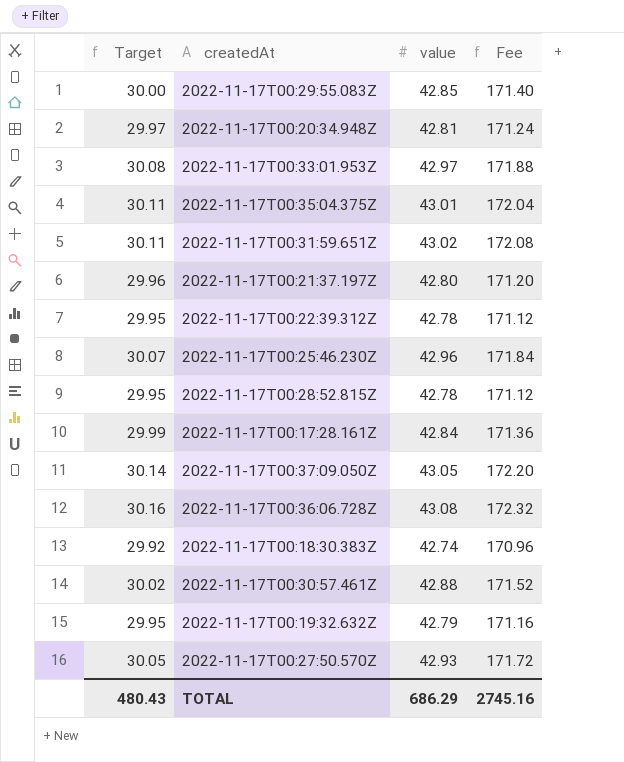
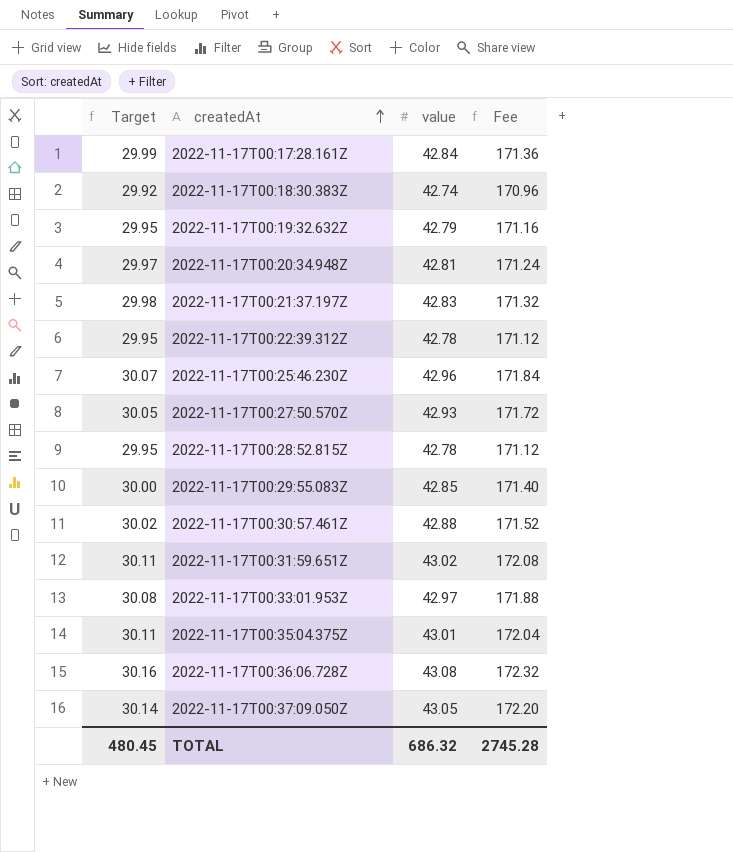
row order: none -> createdAt ascending
2022-11-17T00:21:37.197Z | Target: 29.96 -> 29.98
2022-11-17T00:21:37.197Z | value: 42.80 -> 42.83
2022-11-17T00:21:37.197Z | Fee: 171.20 -> 171.32
TOTAL | Target: 480.43 -> 480.45
TOTAL | value: 686.29 -> 686.32
TOTAL | Fee: 2745.16 -> 2745.28

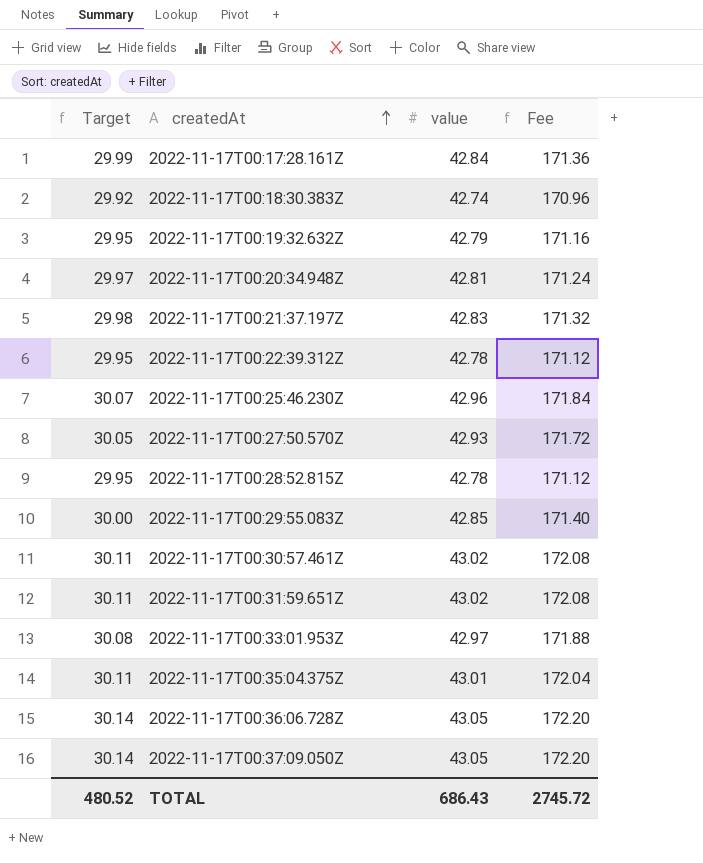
2022-11-17T00:30:57.461Z | Target: 30.02 -> 30.11
2022-11-17T00:30:57.461Z | value: 42.88 -> 43.02
2022-11-17T00:30:57.461Z | Fee: 171.52 -> 172.08
2022-11-17T00:36:06.728Z | Target: 30.16 -> 30.14
2022-11-17T00:36:06.728Z | value: 43.08 -> 43.05
2022-11-17T00:36:06.728Z | Fee: 172.32 -> 172.20
TOTAL | Target: 480.45 -> 480.52
TOTAL | value: 686.32 -> 686.43
TOTAL | Fee: 2745.28 -> 2745.72

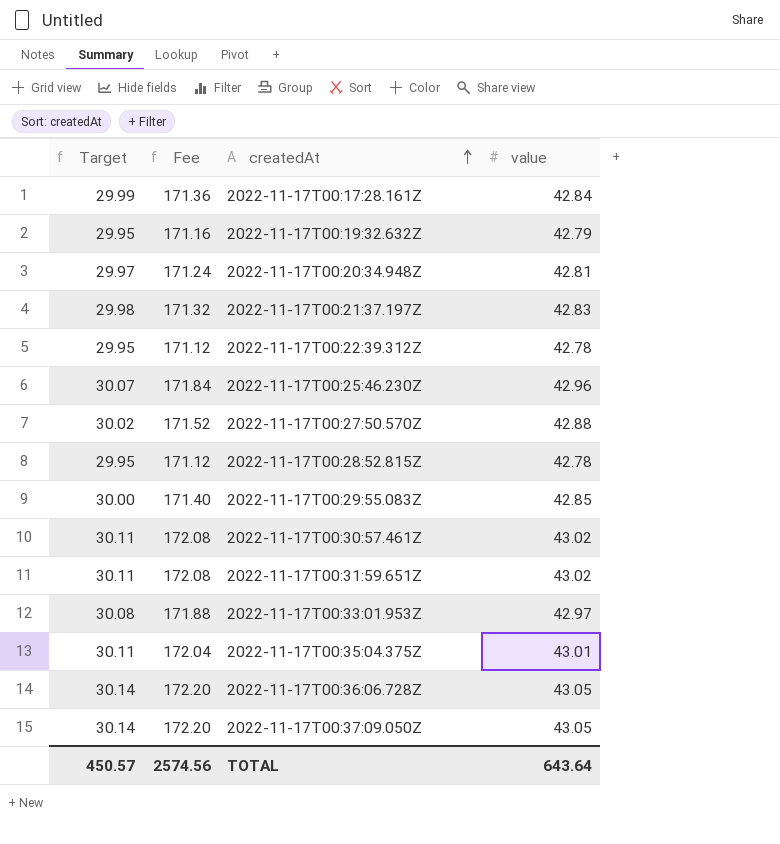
column Fee | position: 4 -> 2
row 2022-11-17T00:18:30.383Z: 29.92 | 42.74 | 170.96 -> none
2022-11-17T00:27:50.570Z | Target: 30.05 -> 30.02
2022-11-17T00:27:50.570Z | Fee: 171.72 -> 171.52
2022-11-17T00:27:50.570Z | value: 42.93 -> 42.88
TOTAL | Target: 480.52 -> 450.57
TOTAL | Fee: 2745.72 -> 2574.56
TOTAL | value: 686.43 -> 643.64

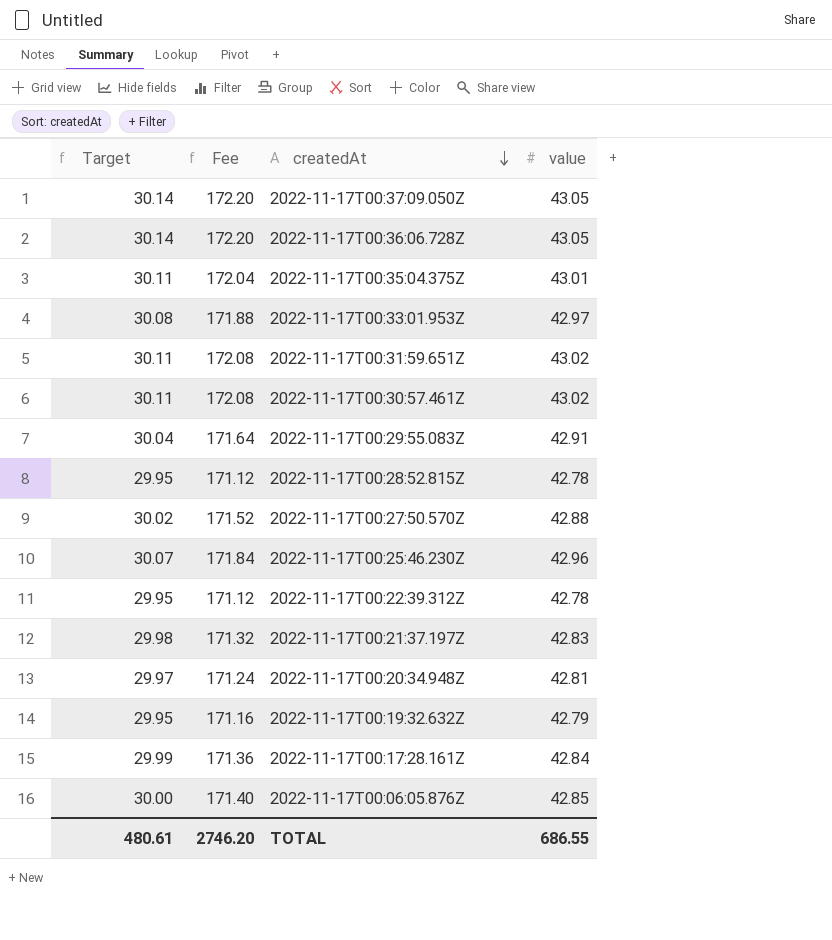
row order: createdAt ascending -> createdAt descending
2022-11-17T00:29:55.083Z | Target: 30.00 -> 30.04
2022-11-17T00:29:55.083Z | Fee: 171.40 -> 171.64
2022-11-17T00:29:55.083Z | value: 42.85 -> 42.91
row 2022-11-17T00:06:05.876Z: none -> 30.00 | 171.40 | 42.85
TOTAL | Target: 450.57 -> 480.61
TOTAL | Fee: 2574.56 -> 2746.20
TOTAL | value: 643.64 -> 686.55

